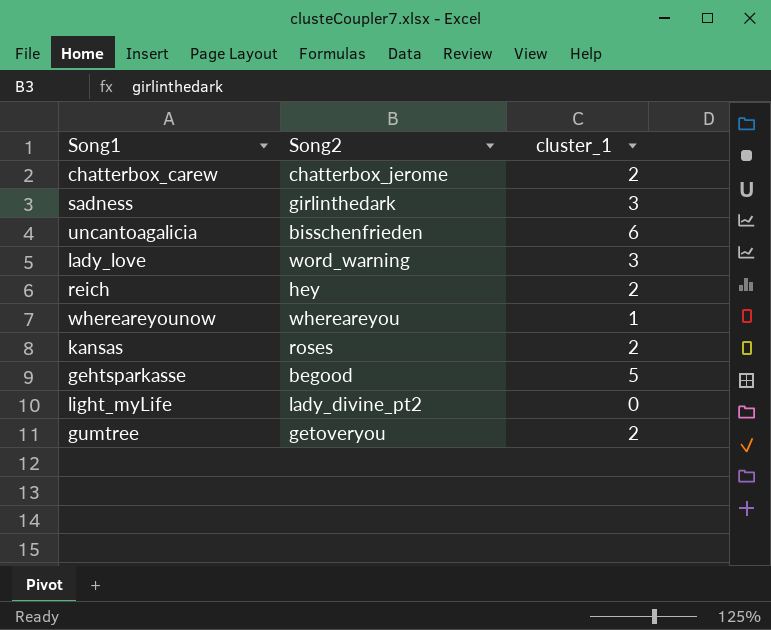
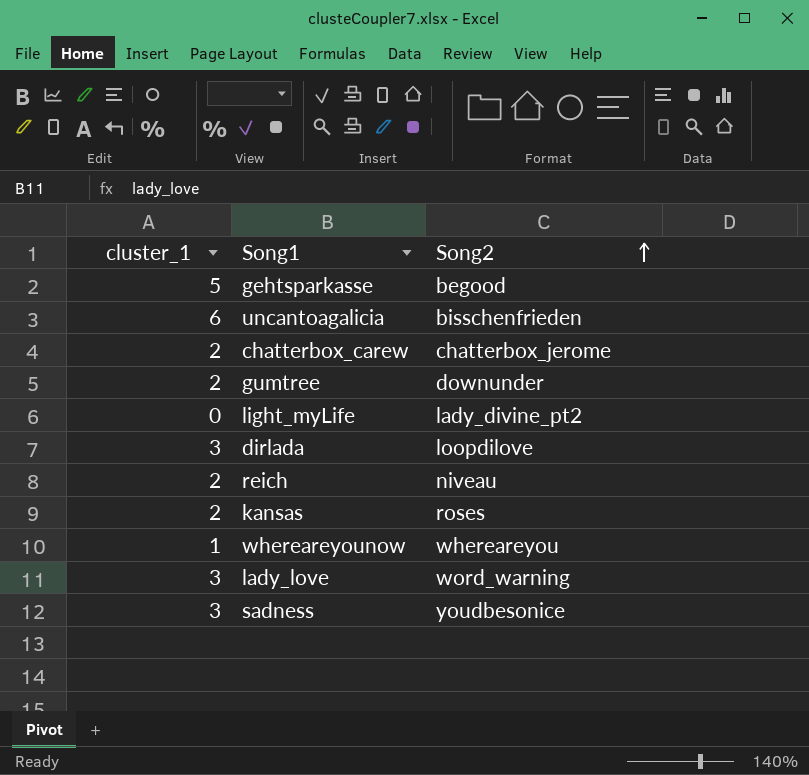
row order: none -> Song2 ascending
column cluster_1 | position: 3 -> 1
gumtree | Song2: getoveryou -> downunder
row dirlada: none -> 3 | loopdilove
reich | Song2: hey -> niveau
sadness | Song2: girlinthedark -> youdbesonice

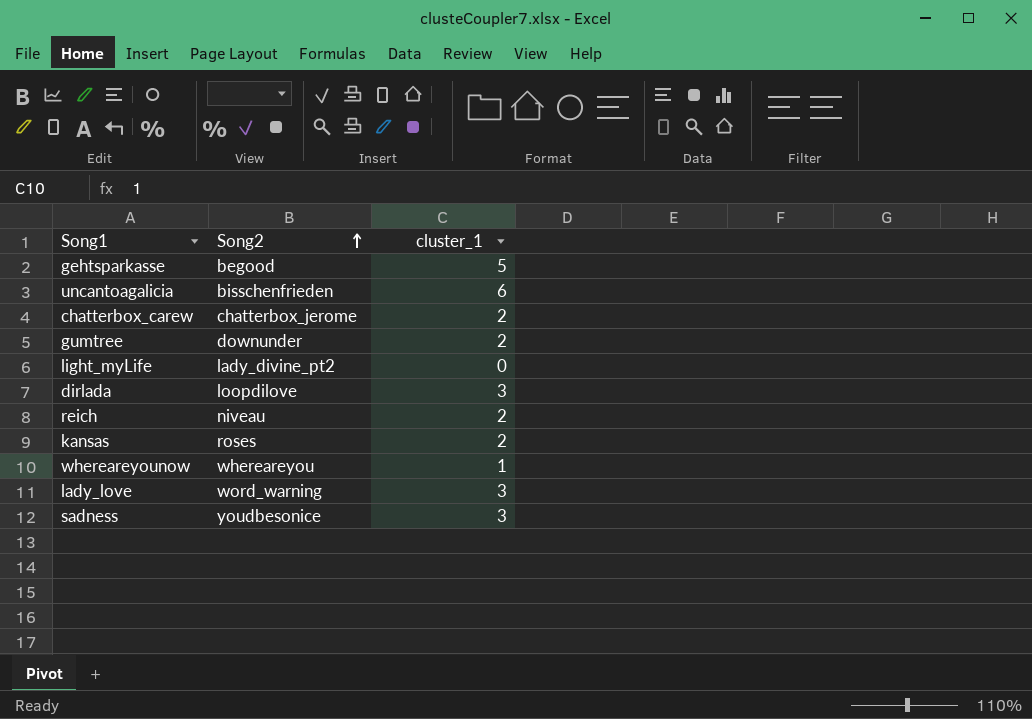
column cluster_1 | position: 1 -> 3

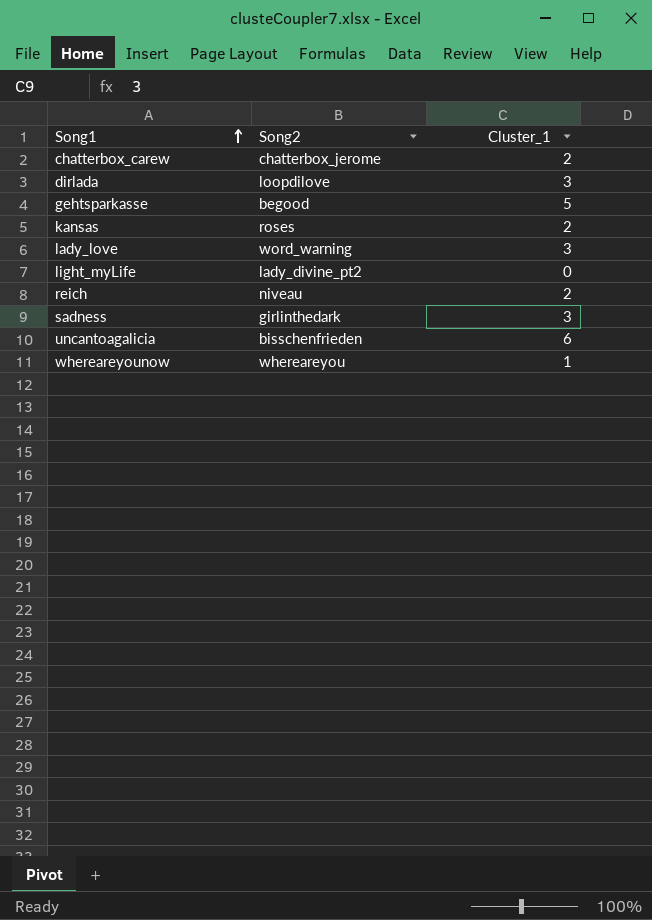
row order: Song2 ascending -> Song1 ascending
column name: cluster_1 -> Cluster_1
row gumtree: downunder | 2 -> none
sadness | Song2: youdbesonice -> girlinthedark

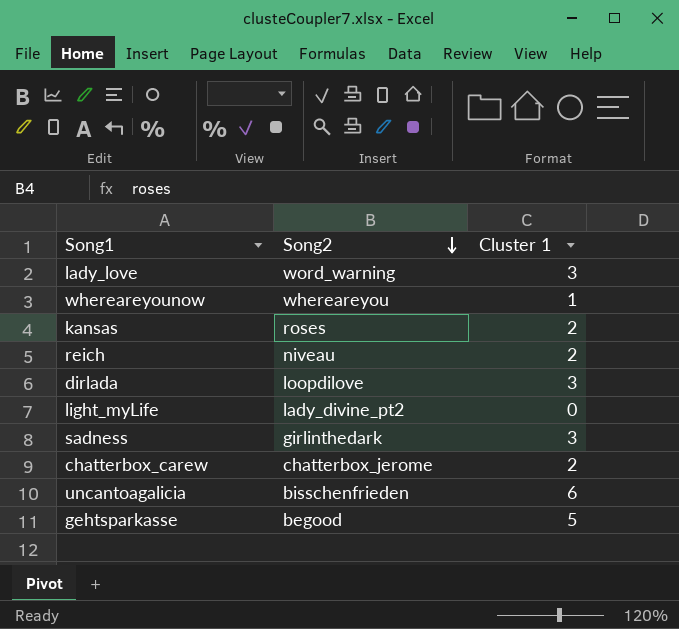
row order: Song1 ascending -> Song2 descending
column name: Cluster_1 -> Cluster 1

